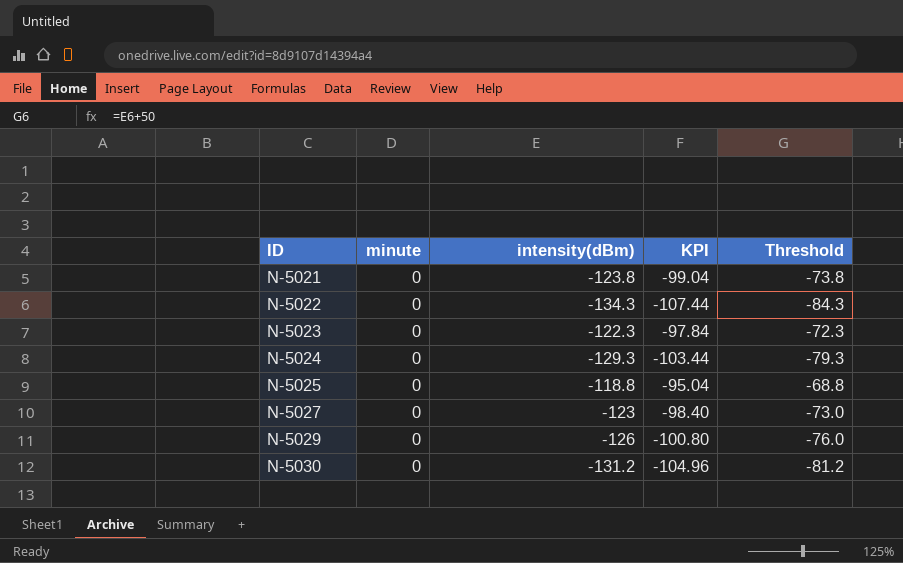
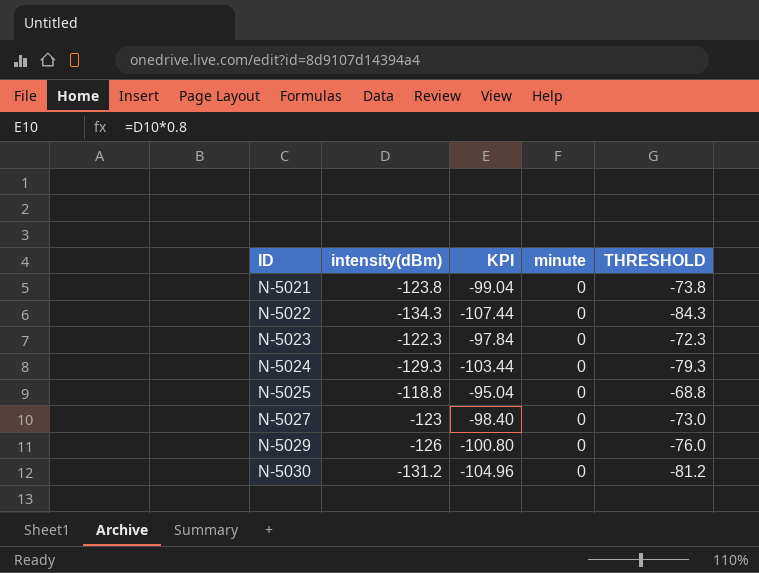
column minute | position: 2 -> 4
column name: Threshold -> THRESHOLD

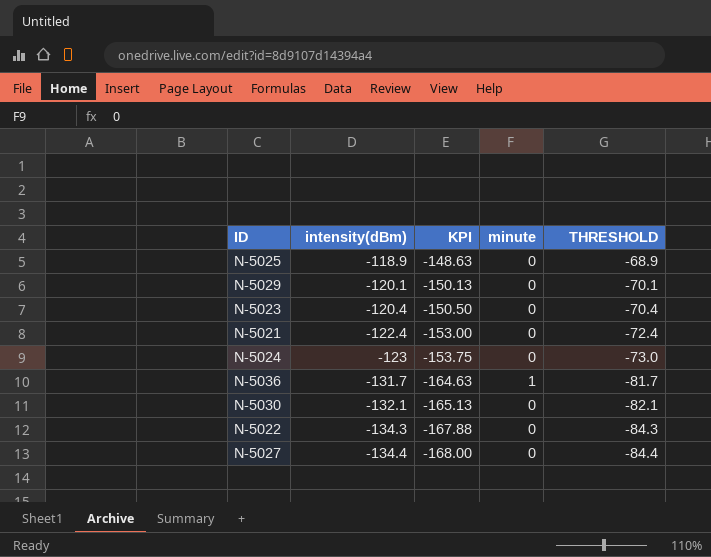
row order: ID ascending -> intensity(dBm) descending
column KPI | formula: [intensity(dBm)] * 0.8 -> [intensity(dBm)] * 1.25
N-5025 | intensity(dBm): -118.8 -> -118.9
N-5025 | THRESHOLD: -68.8 -> -68.9
N-5029 | intensity(dBm): -126 -> -120.1
N-5029 | THRESHOLD: -76.0 -> -70.1
N-5023 | intensity(dBm): -122.3 -> -120.4
N-5023 | THRESHOLD: -72.3 -> -70.4
N-5021 | intensity(dBm): -123.8 -> -122.4
N-5021 | THRESHOLD: -73.8 -> -72.4
N-5024 | intensity(dBm): -129.3 -> -123
N-5024 | THRESHOLD: -79.3 -> -73.0
row N-5036: none -> -131.7 | -164.63 | 1 | -81.7
N-5030 | intensity(dBm): -131.2 -> -132.1
N-5030 | THRESHOLD: -81.2 -> -82.1
N-5027 | intensity(dBm): -123 -> -134.4
N-5027 | THRESHOLD: -73.0 -> -84.4

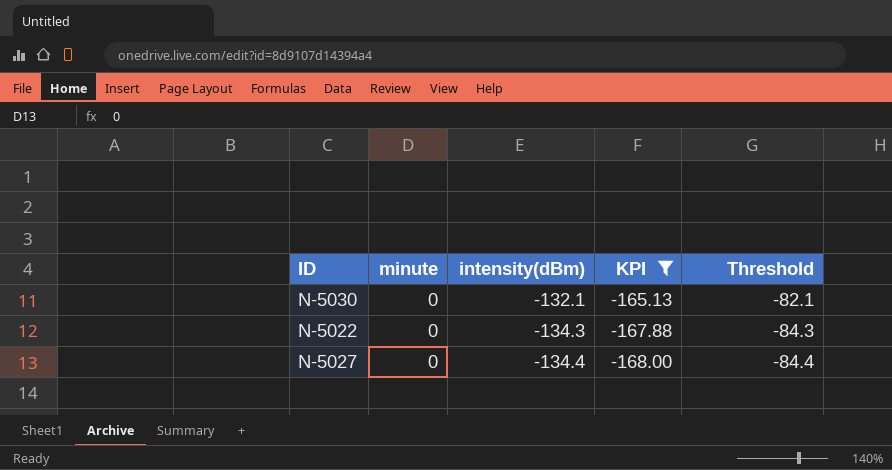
filter: none -> KPI <= -165.13
column minute | position: 4 -> 2
column name: THRESHOLD -> Threshold

